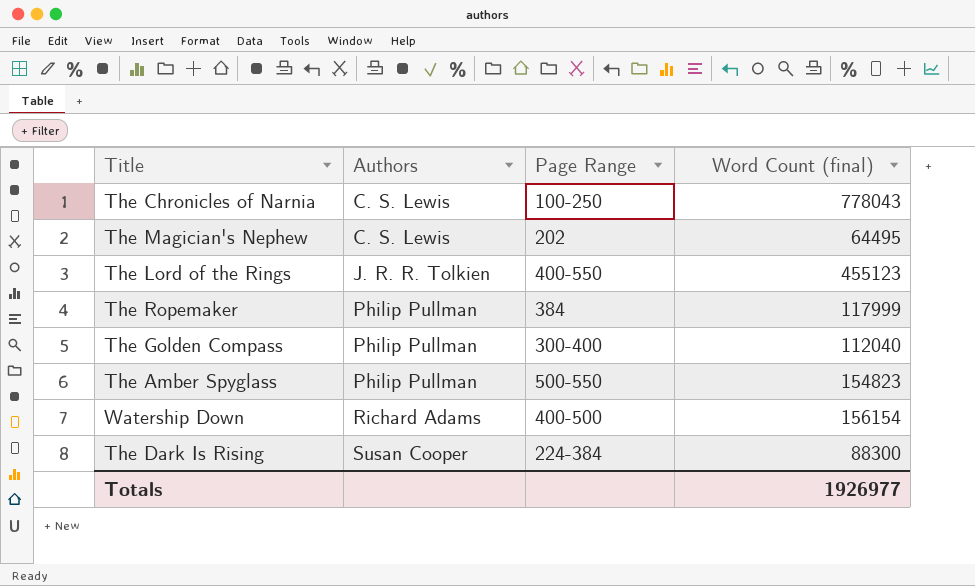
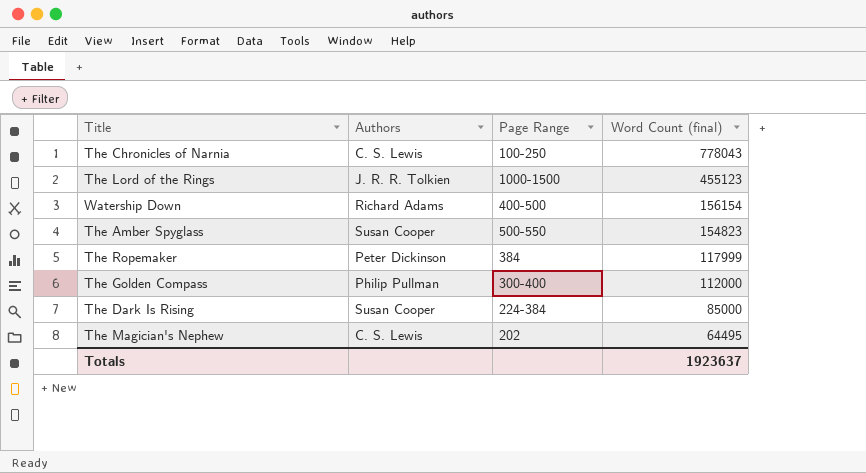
row order: Authors ascending -> Word Count (final) descending
The Lord of the Rings | Page Range: 400-550 -> 1000-1500
The Amber Spyglass | Authors: Philip Pullman -> Susan Cooper
The Ropemaker | Authors: Philip Pullman -> Peter Dickinson
The Golden Compass | Word Count (final): 112040 -> 112000
The Dark Is Rising | Word Count (final): 88300 -> 85000
Totals | Word Count (final): 1926977 -> 1923637

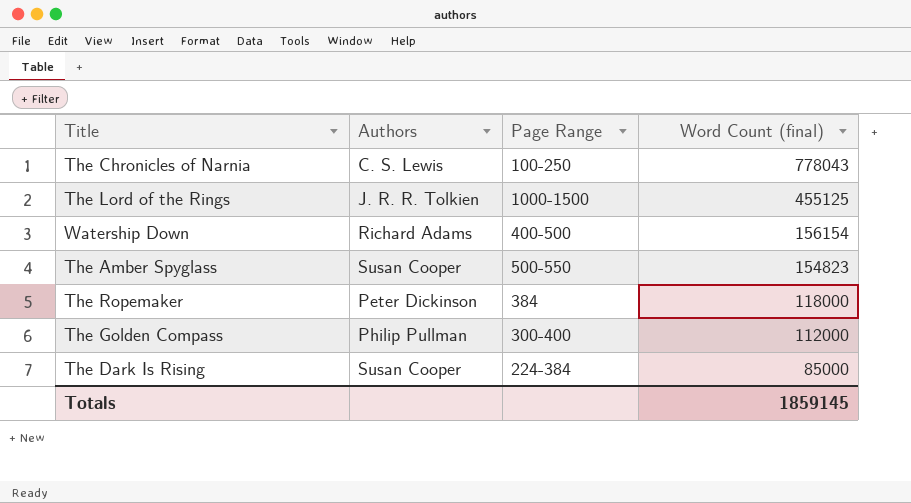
row The Magician's Nephew: C. S. Lewis | 202 | 64495 -> none
The Lord of the Rings | Word Count (final): 455123 -> 455125
The Ropemaker | Word Count (final): 117999 -> 118000
Totals | Word Count (final): 1923637 -> 1859145

